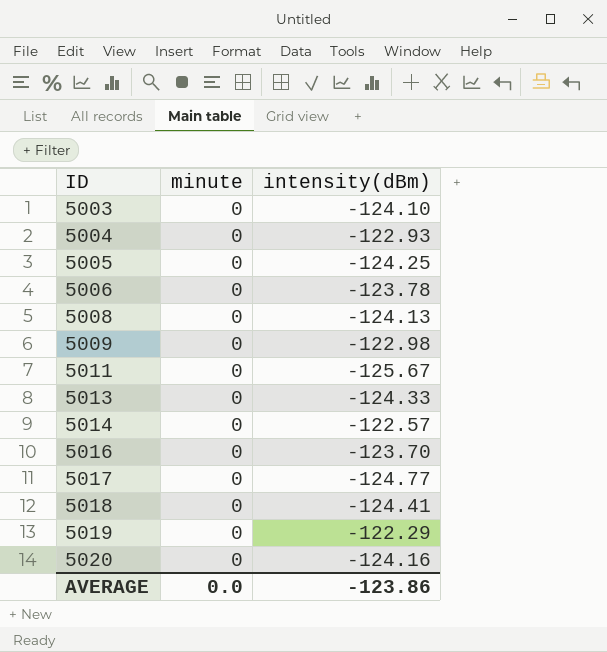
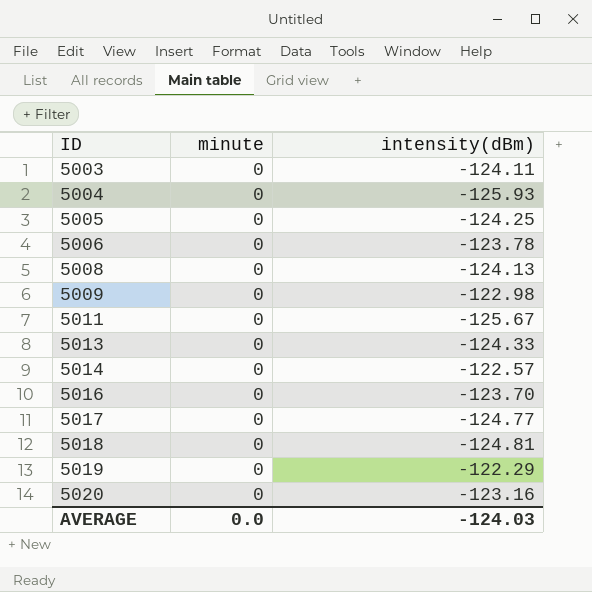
5003 | intensity(dBm): -124.10 -> -124.11
5004 | intensity(dBm): -122.93 -> -125.93
5018 | intensity(dBm): -124.41 -> -124.81
5020 | intensity(dBm): -124.16 -> -123.16
AVERAGE | intensity(dBm): -123.86 -> -124.03

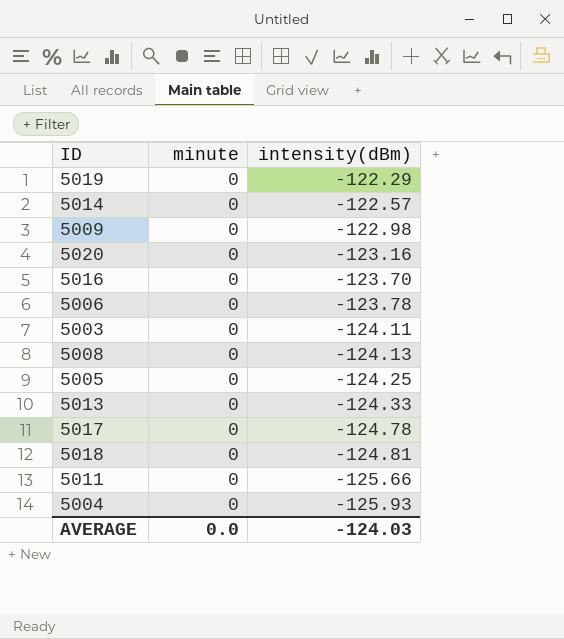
row order: ID ascending -> intensity(dBm) descending
5017 | intensity(dBm): -124.77 -> -124.78
5011 | intensity(dBm): -125.67 -> -125.66

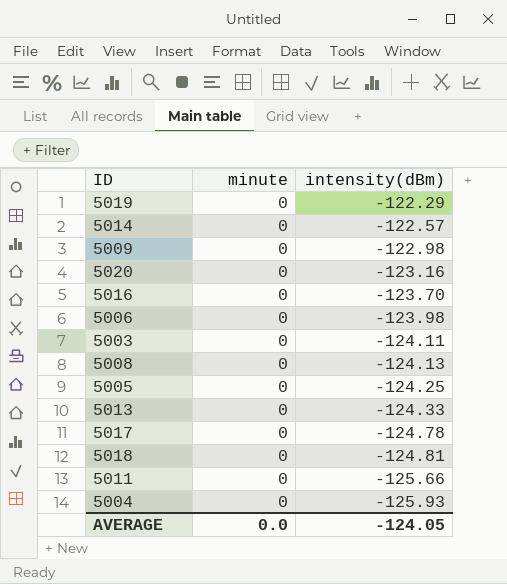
5006 | intensity(dBm): -123.78 -> -123.98
AVERAGE | intensity(dBm): -124.03 -> -124.05

